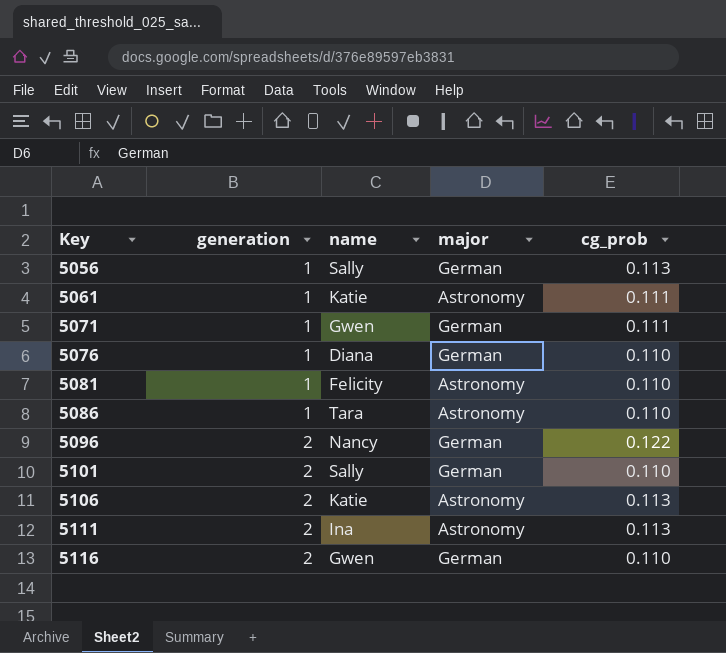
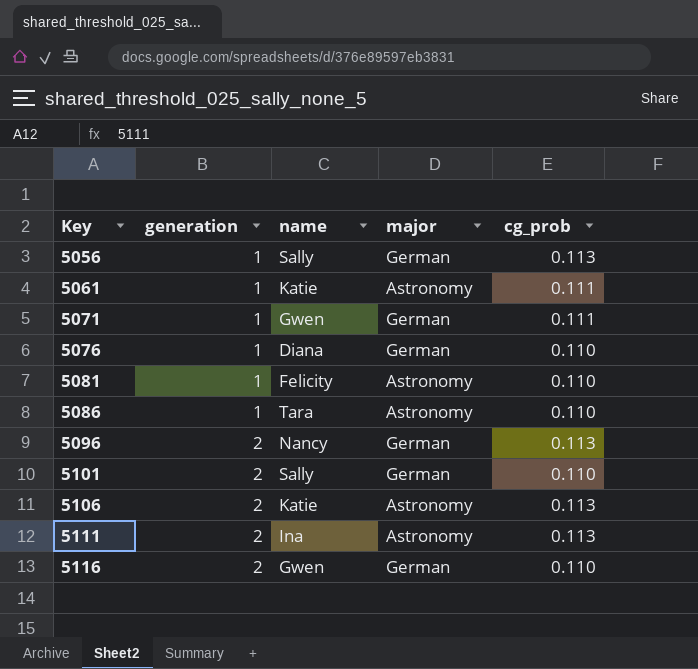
5096 | cg_prob: 0.122 -> 0.113

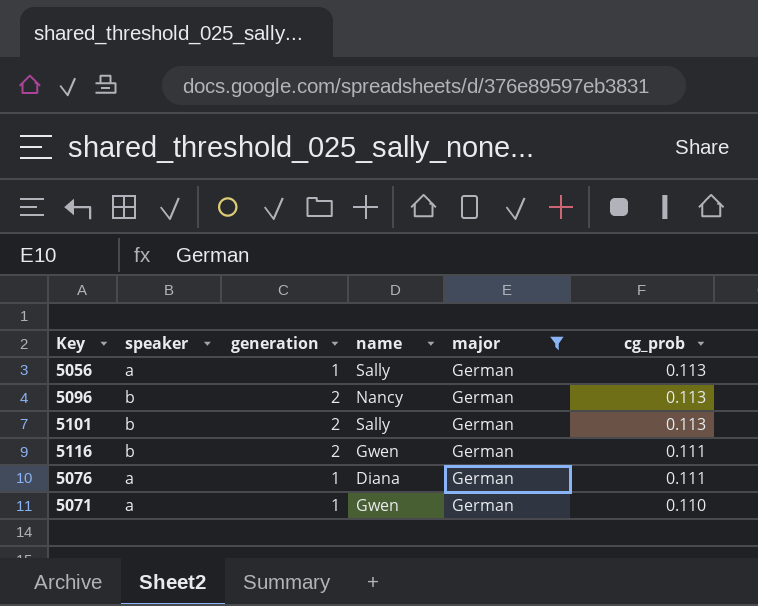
filter: none -> major = German
row order: Key ascending -> cg_prob descending
column speaker | position: none -> 2
5101 | cg_prob: 0.110 -> 0.113
5116 | cg_prob: 0.110 -> 0.111
5076 | cg_prob: 0.110 -> 0.111
5071 | cg_prob: 0.111 -> 0.110

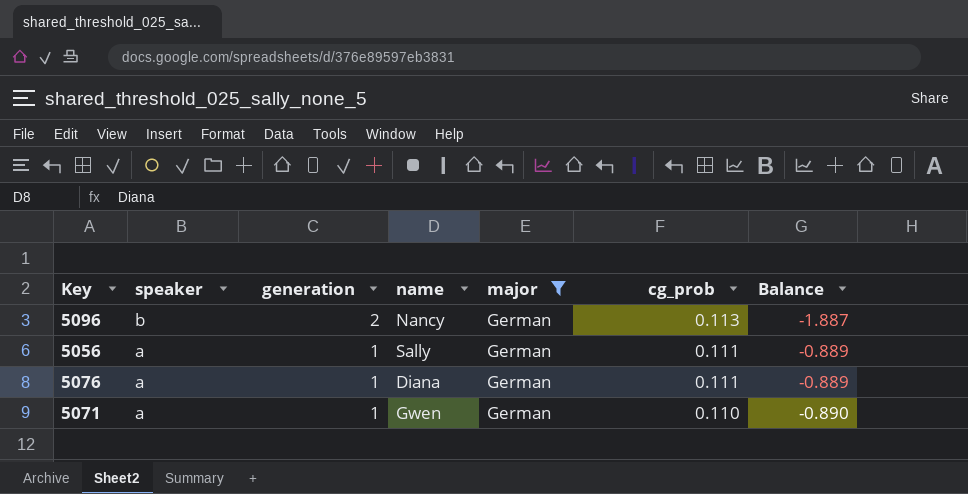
row order: cg_prob descending -> speaker descending
column Balance | formula: none -> [cg_prob] - [generation]
row 5101: b | 2 | Sally | German | 0.113 -> none
row 5116: b | 2 | Gwen | German | 0.111 -> none
5056 | cg_prob: 0.113 -> 0.111

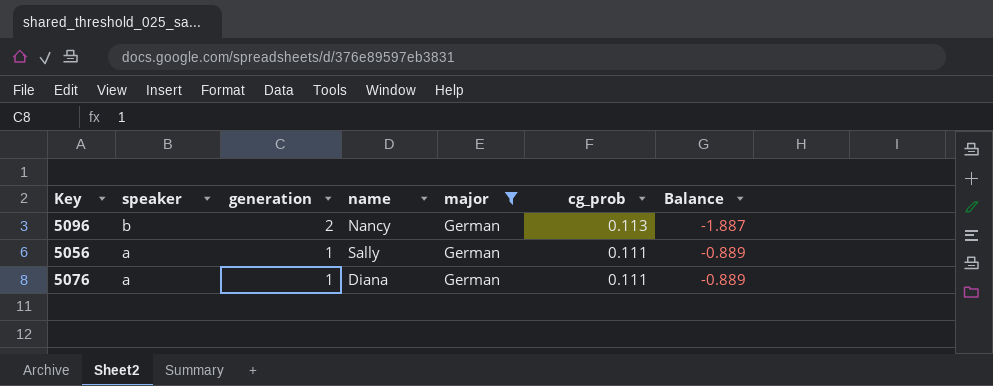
row 5071: a | 1 | Gwen | German | 0.110 | -0.890 -> none

